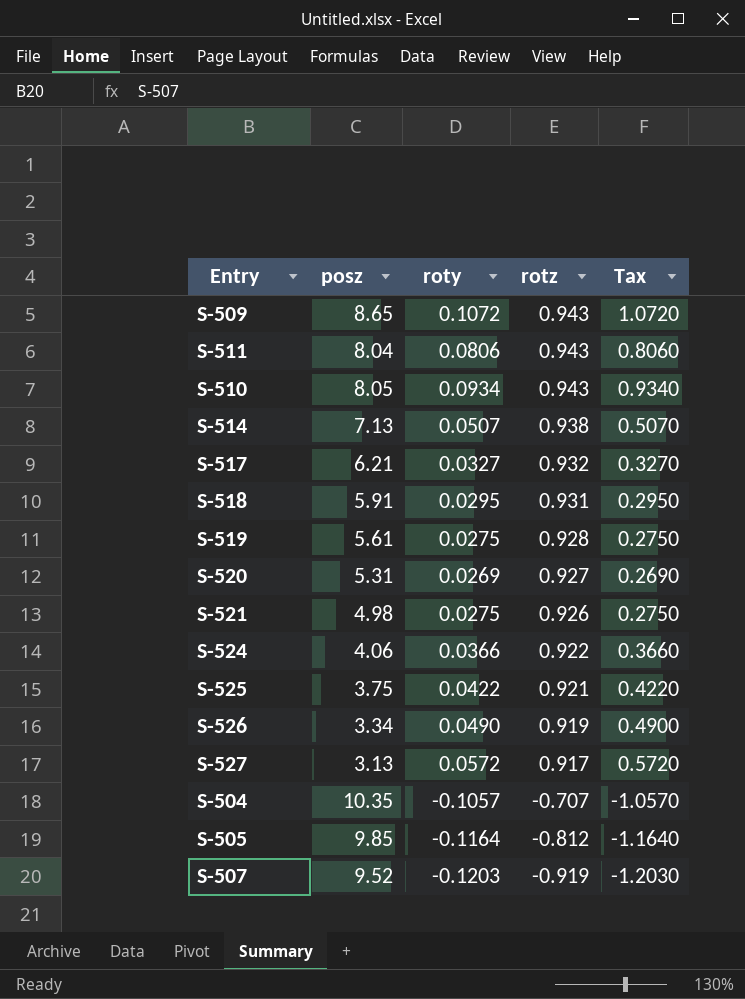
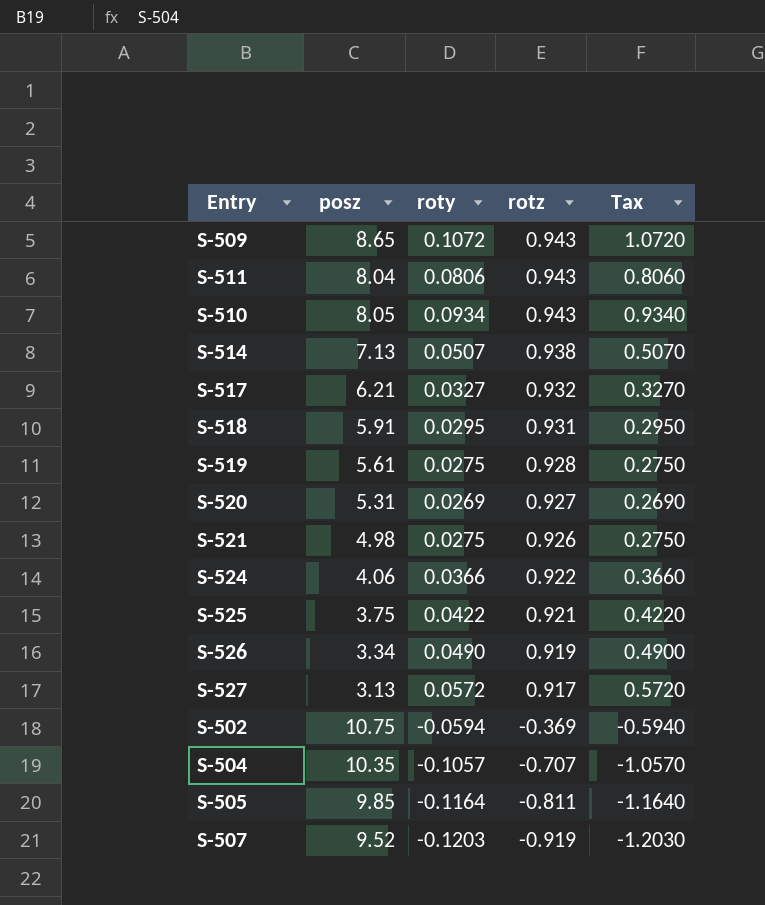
row S-502: none -> 10.75 | -0.0594 | -0.369 | -0.5940
S-505 | rotz: -0.812 -> -0.811

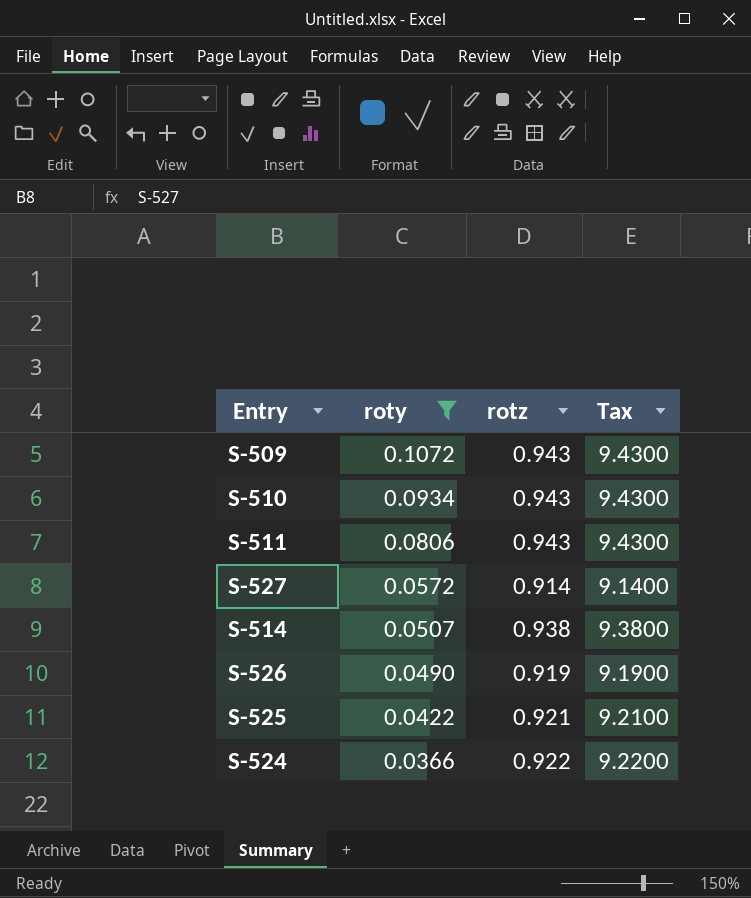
filter: none -> roty >= 0.0366
row order: rotz descending -> roty descending
column posz | position: 2 -> none
column Tax | formula: [roty] * 10 -> [rotz] * 10
S-527 | rotz: 0.917 -> 0.914

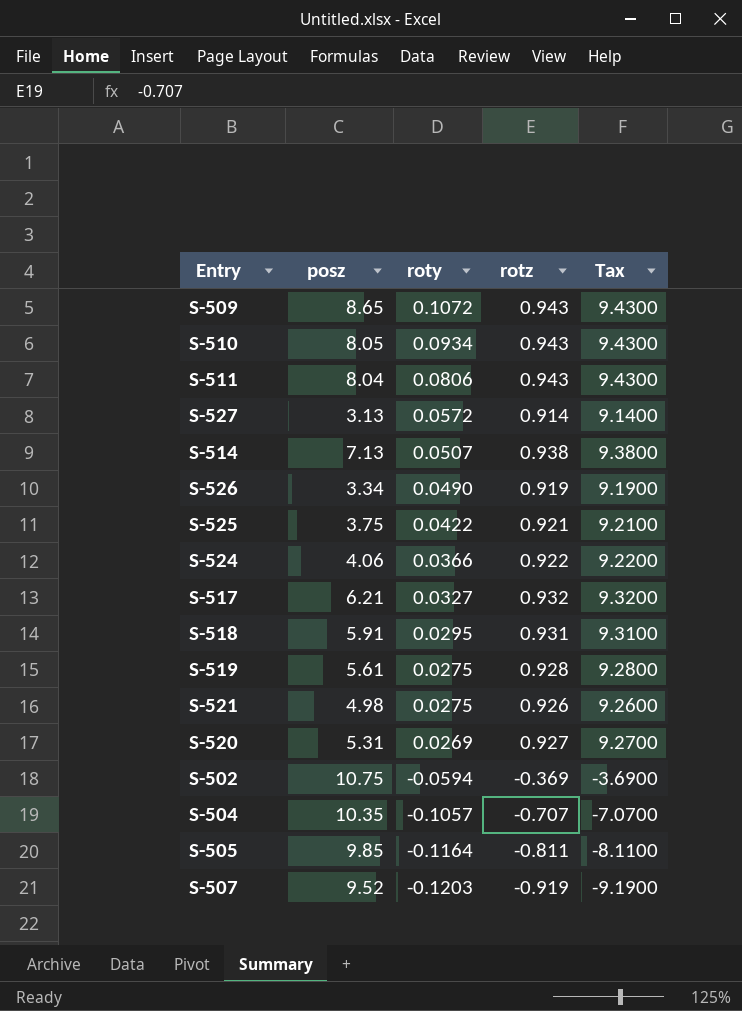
filter: roty >= 0.0366 -> none
column posz | position: none -> 2

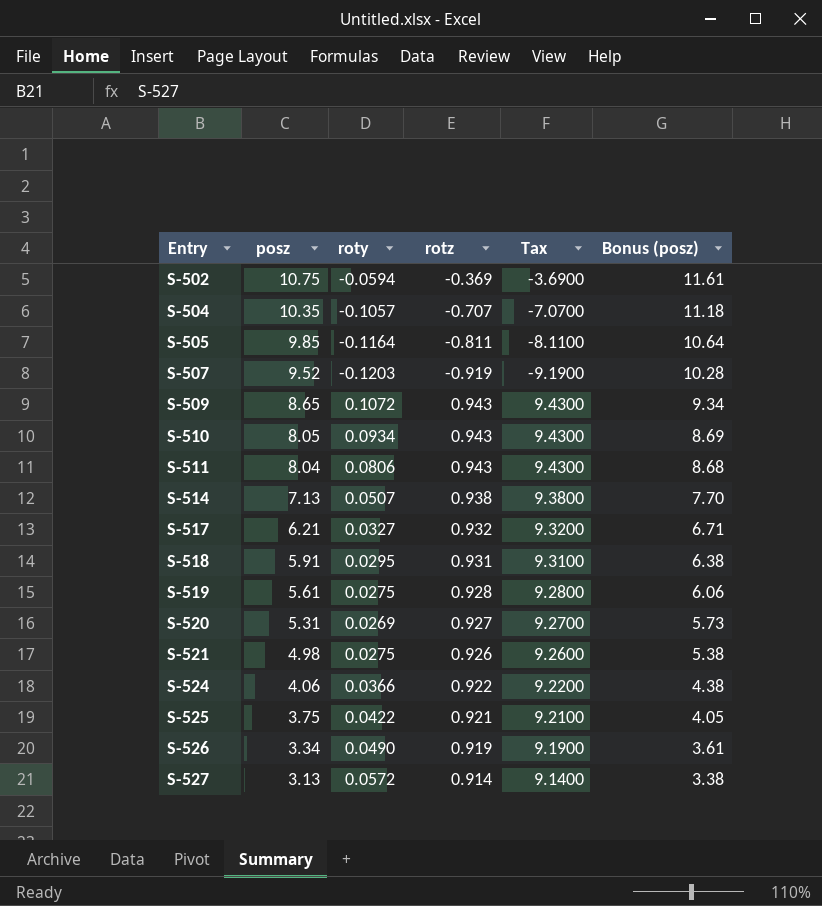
row order: roty descending -> Entry ascending
column Bonus (posz) | formula: none -> [posz] * 1.08

